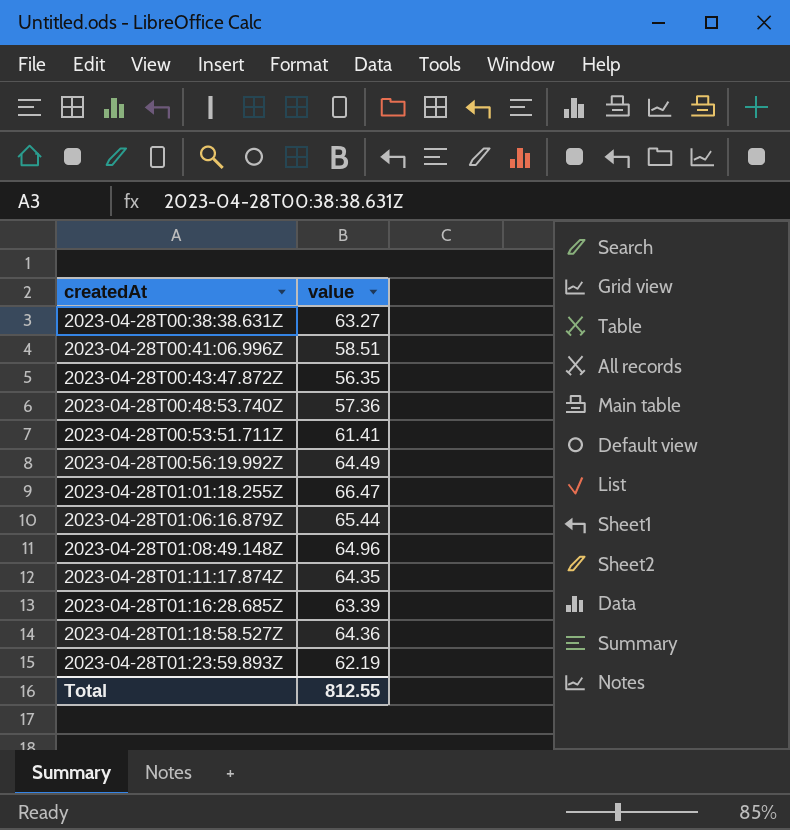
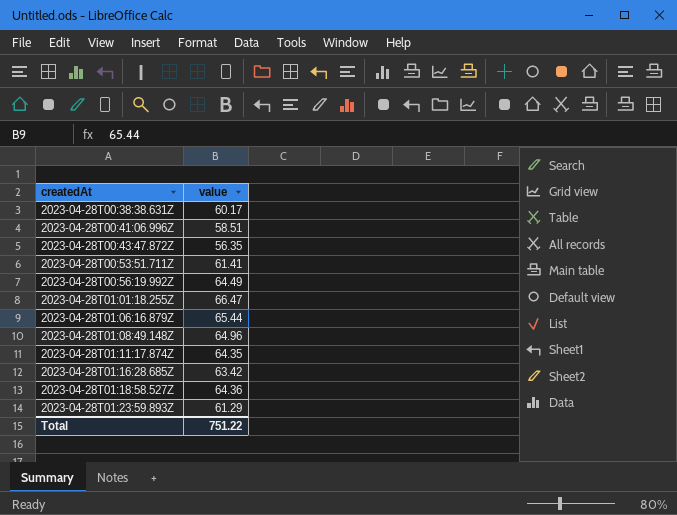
row 2023-04-28T00:48:53.740Z: 57.36 -> none
2023-04-28T00:38:38.631Z | value: 63.27 -> 60.17
2023-04-28T01:16:28.685Z | value: 63.39 -> 63.42
2023-04-28T01:23:59.893Z | value: 62.19 -> 61.29
Total | value: 812.55 -> 751.22

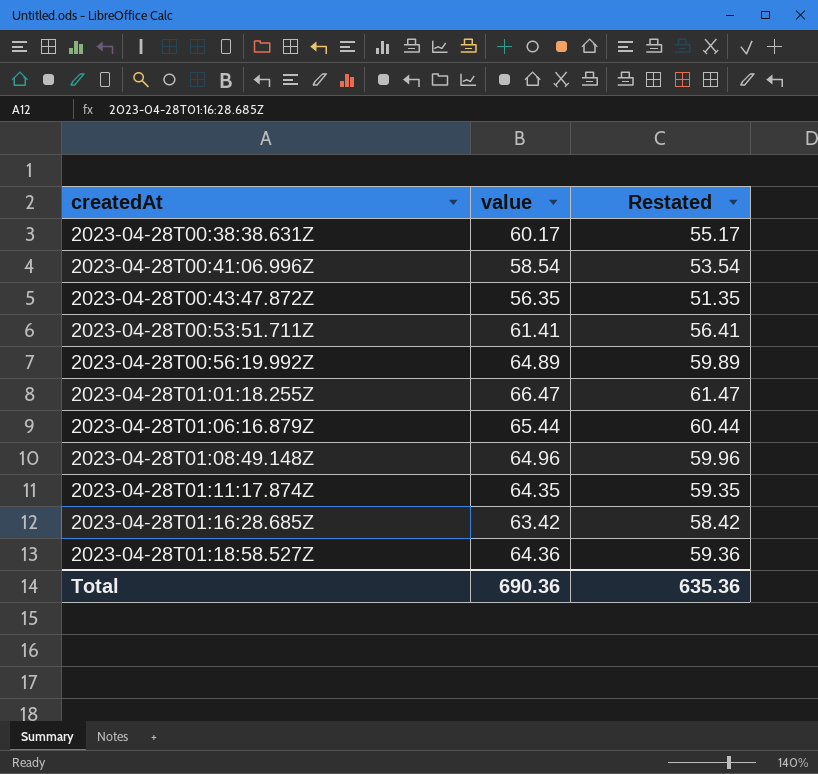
column Restated | formula: none -> [value] - 5
row 2023-04-28T01:23:59.893Z: 61.29 -> none
2023-04-28T00:41:06.996Z | value: 58.51 -> 58.54
2023-04-28T00:56:19.992Z | value: 64.49 -> 64.89
Total | value: 751.22 -> 690.36

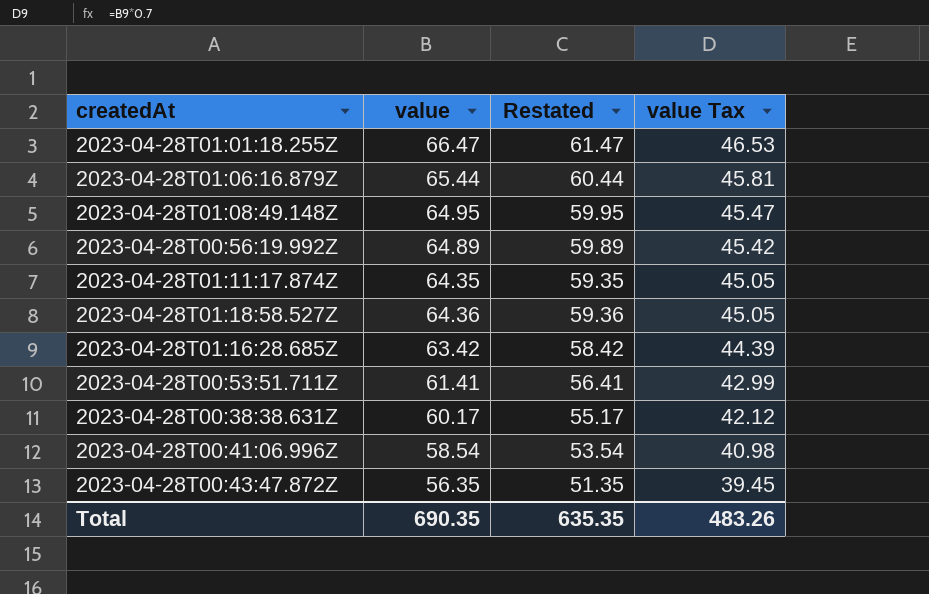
row order: createdAt ascending -> value Tax descending
column value Tax | formula: none -> [value] * 0.7
2023-04-28T01:08:49.148Z | value: 64.96 -> 64.95
2023-04-28T01:08:49.148Z | Restated: 59.96 -> 59.95
Total | value: 690.36 -> 690.35
Total | Restated: 635.36 -> 635.35

